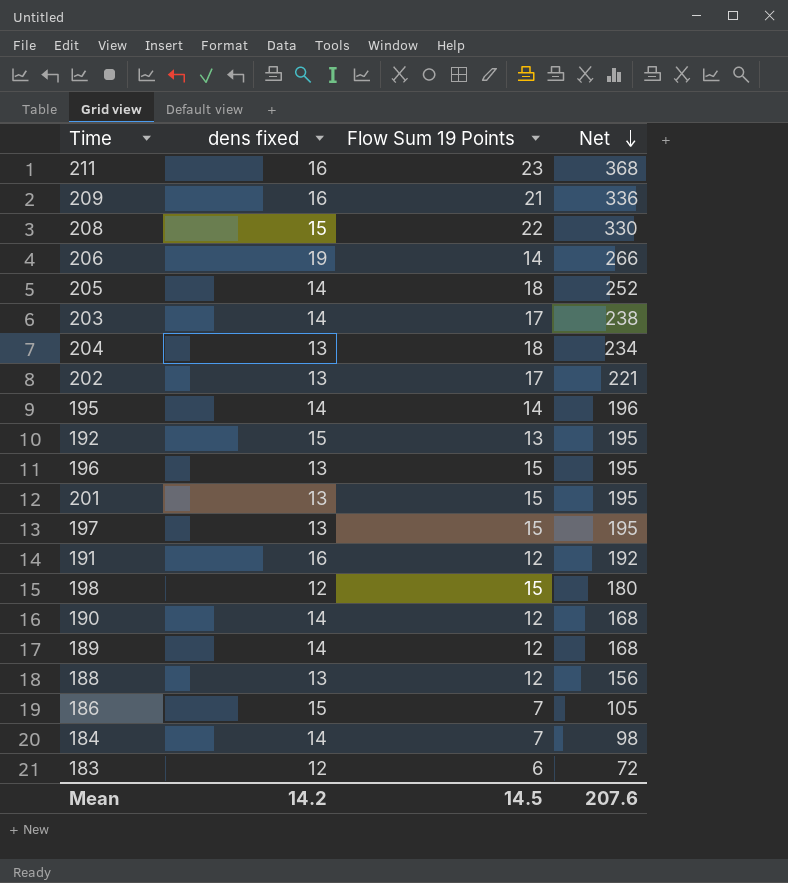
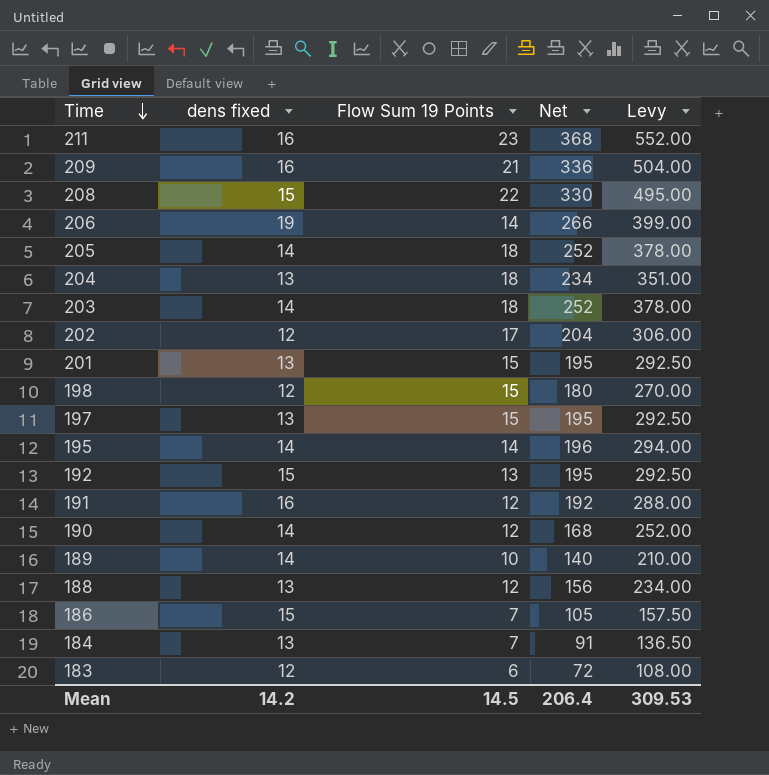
row order: Net descending -> Time descending
column Levy | formula: none -> [Net] * 1.5
row 196: 13 | 15 | 195 -> none
203 | Flow Sum 19 Points: 17 -> 18
203 | Net: 238 -> 252
202 | dens fixed: 13 -> 12
202 | Net: 221 -> 204
189 | Flow Sum 19 Points: 12 -> 10
189 | Net: 168 -> 140
184 | dens fixed: 14 -> 13
184 | Net: 98 -> 91
Mean | Net: 207.6 -> 206.4

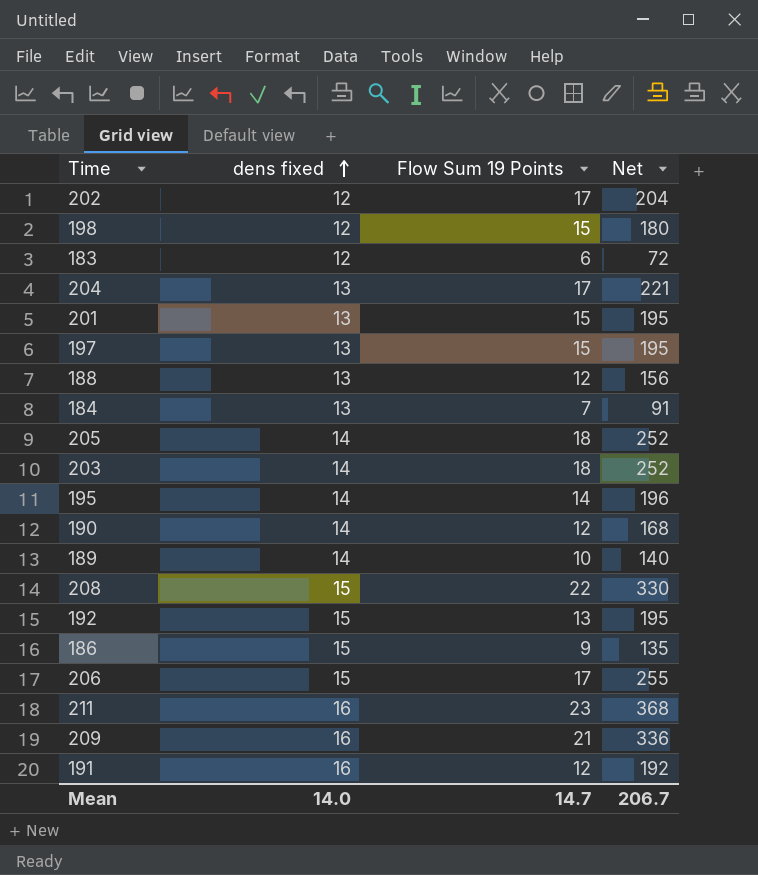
row order: Time descending -> dens fixed ascending
column Levy | formula: [Net] * 1.5 -> none
204 | Flow Sum 19 Points: 18 -> 17
204 | Net: 234 -> 221
186 | Flow Sum 19 Points: 7 -> 9
186 | Net: 105 -> 135
206 | dens fixed: 19 -> 15
206 | Flow Sum 19 Points: 14 -> 17
206 | Net: 266 -> 255
Mean | dens fixed: 14.2 -> 14.0
Mean | Flow Sum 19 Points: 14.5 -> 14.7
Mean | Net: 206.4 -> 206.7

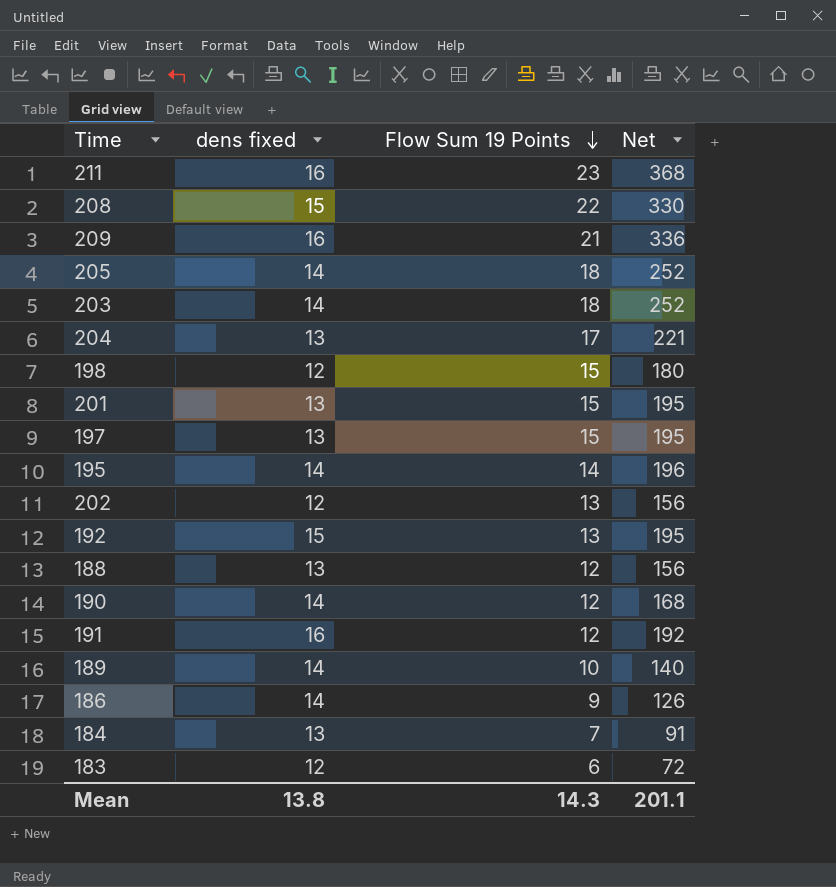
row order: dens fixed ascending -> Flow Sum 19 Points descending
row 206: 15 | 17 | 255 -> none
202 | Flow Sum 19 Points: 17 -> 13
202 | Net: 204 -> 156
186 | dens fixed: 15 -> 14
186 | Net: 135 -> 126
Mean | dens fixed: 14.0 -> 13.8
Mean | Flow Sum 19 Points: 14.7 -> 14.3
Mean | Net: 206.7 -> 201.1

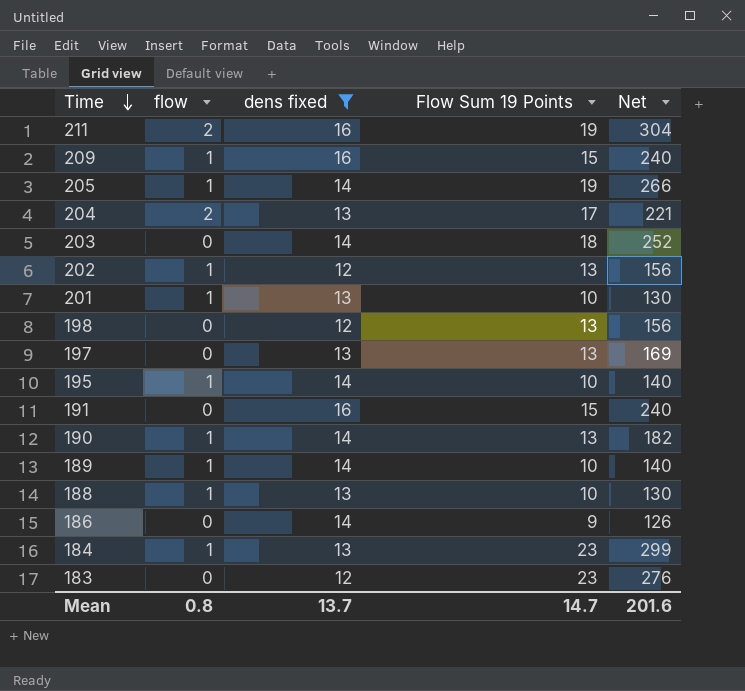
filter: none -> dens fixed != 15
row order: Flow Sum 19 Points descending -> Time descending
column flow | position: none -> 2
211 | Flow Sum 19 Points: 23 -> 19
211 | Net: 368 -> 304
209 | Flow Sum 19 Points: 21 -> 15
209 | Net: 336 -> 240
205 | Flow Sum 19 Points: 18 -> 19
205 | Net: 252 -> 266
201 | Flow Sum 19 Points: 15 -> 10
201 | Net: 195 -> 130
198 | Flow Sum 19 Points: 15 -> 13
198 | Net: 180 -> 156
197 | Flow Sum 19 Points: 15 -> 13
197 | Net: 195 -> 169
195 | Flow Sum 19 Points: 14 -> 10
195 | Net: 196 -> 140
191 | Flow Sum 19 Points: 12 -> 15
191 | Net: 192 -> 240
190 | Flow Sum 19 Points: 12 -> 13
190 | Net: 168 -> 182
188 | Flow Sum 19 Points: 12 -> 10
188 | Net: 156 -> 130
184 | Flow Sum 19 Points: 7 -> 23
184 | Net: 91 -> 299
183 | Flow Sum 19 Points: 6 -> 23
183 | Net: 72 -> 276
Mean | dens fixed: 13.8 -> 13.7
Mean | Flow Sum 19 Points: 14.3 -> 14.7
Mean | Net: 201.1 -> 201.6

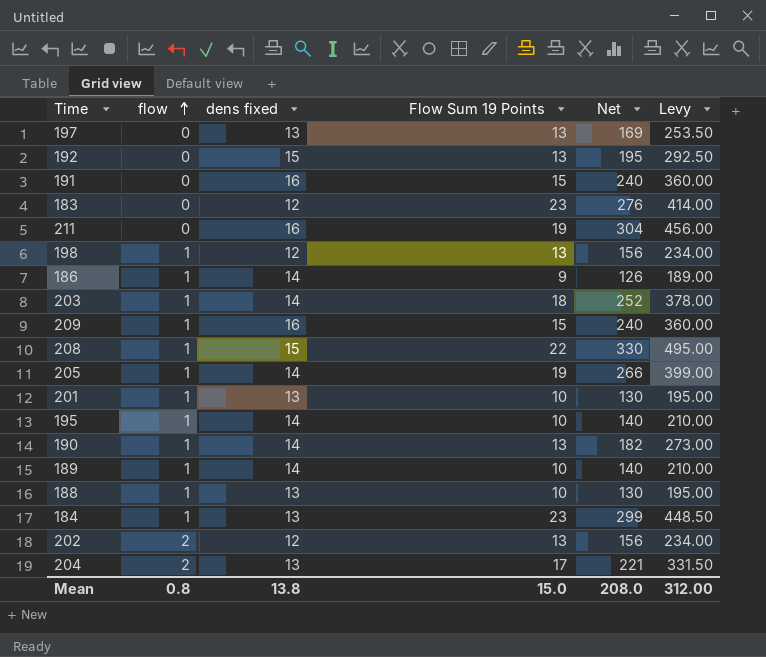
filter: dens fixed != 15 -> none
row order: Time descending -> flow ascending
column Levy | formula: none -> [Net] * 1.5
211 | flow: 2 -> 0
198 | flow: 0 -> 1
186 | flow: 0 -> 1
203 | flow: 0 -> 1
202 | flow: 1 -> 2
Mean | dens fixed: 13.7 -> 13.8
Mean | Flow Sum 19 Points: 14.7 -> 15.0
Mean | Net: 201.6 -> 208.0

